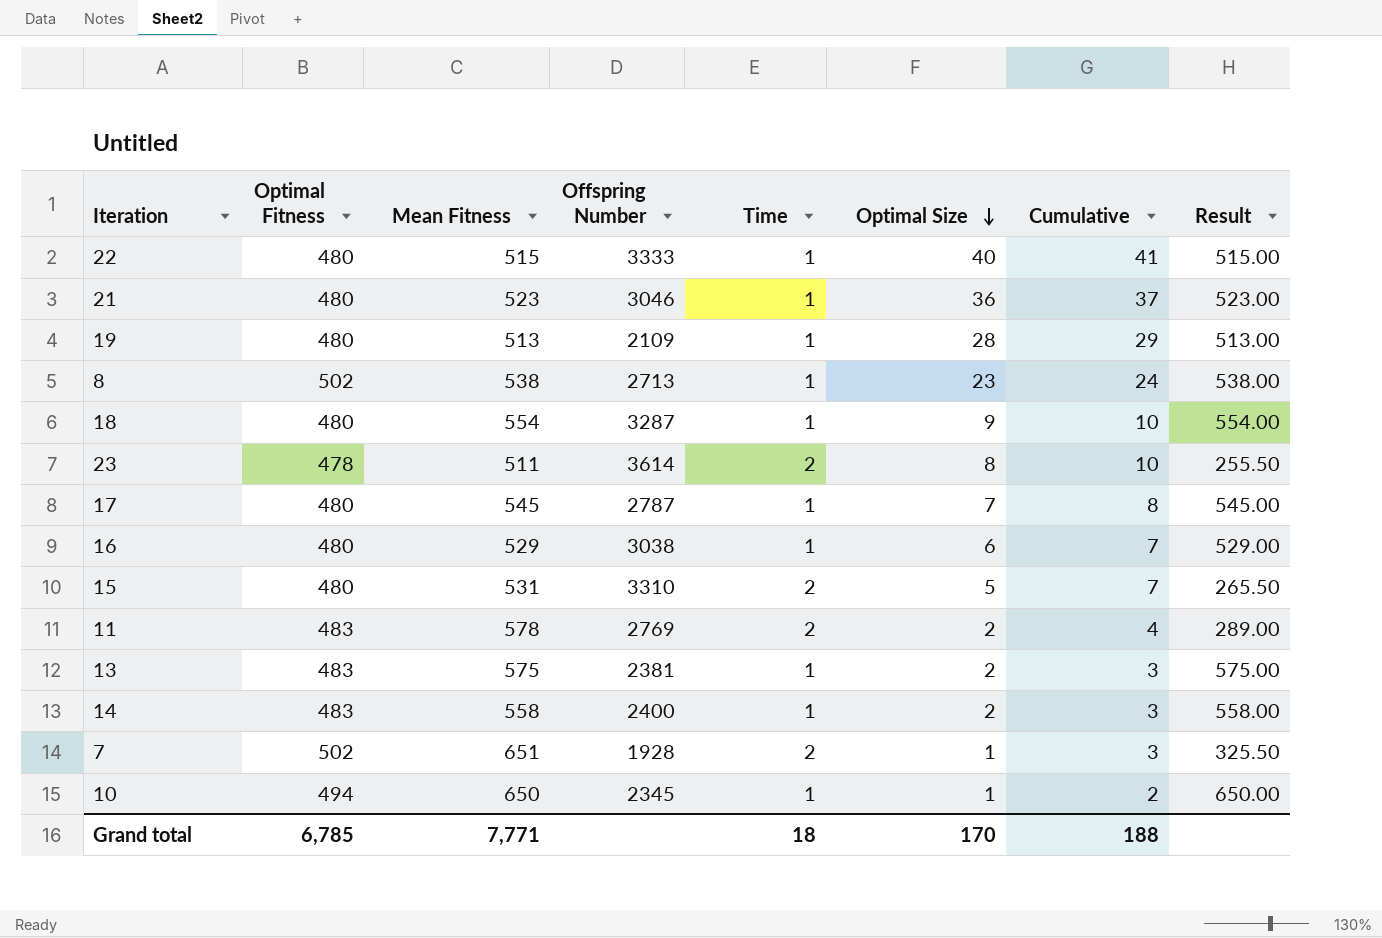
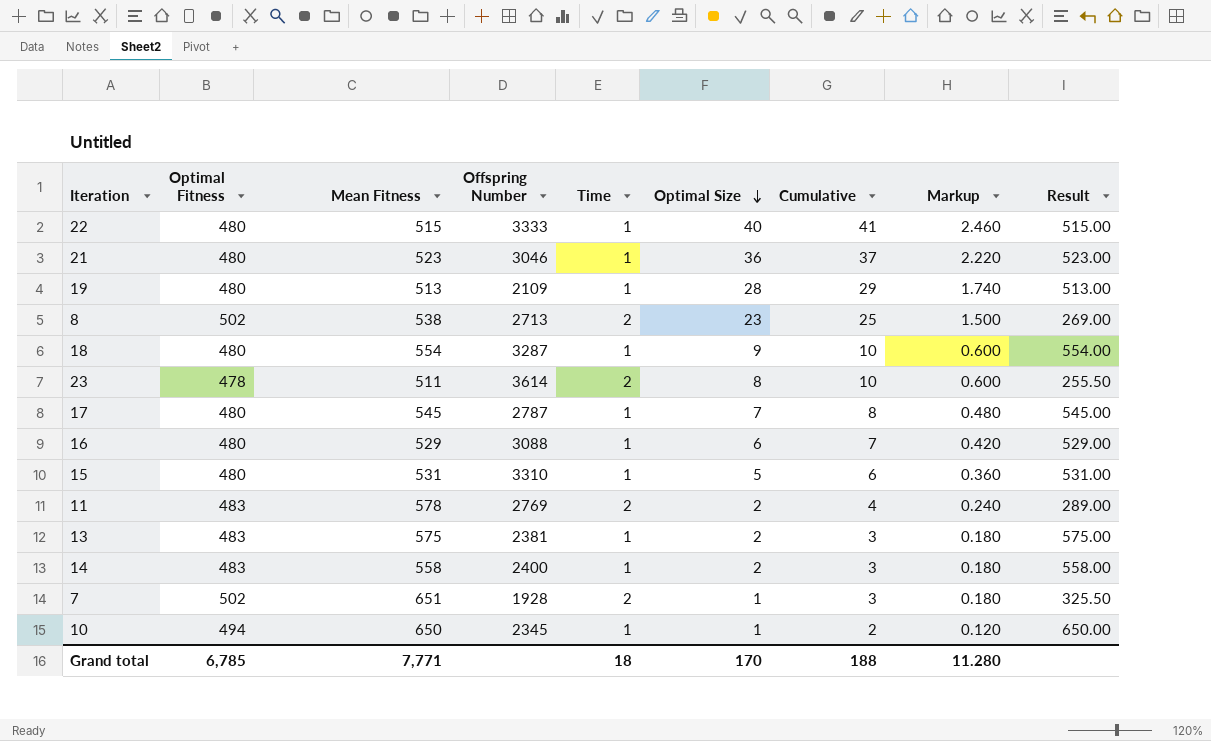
column Markup | formula: none -> [Cumulative] * 0.06
8 | Time: 1 -> 2
8 | Cumulative: 24 -> 25
8 | Result: 538.00 -> 269.00
16 | Offspring Number: 3038 -> 3088
15 | Time: 2 -> 1
15 | Cumulative: 7 -> 6
15 | Result: 265.50 -> 531.00

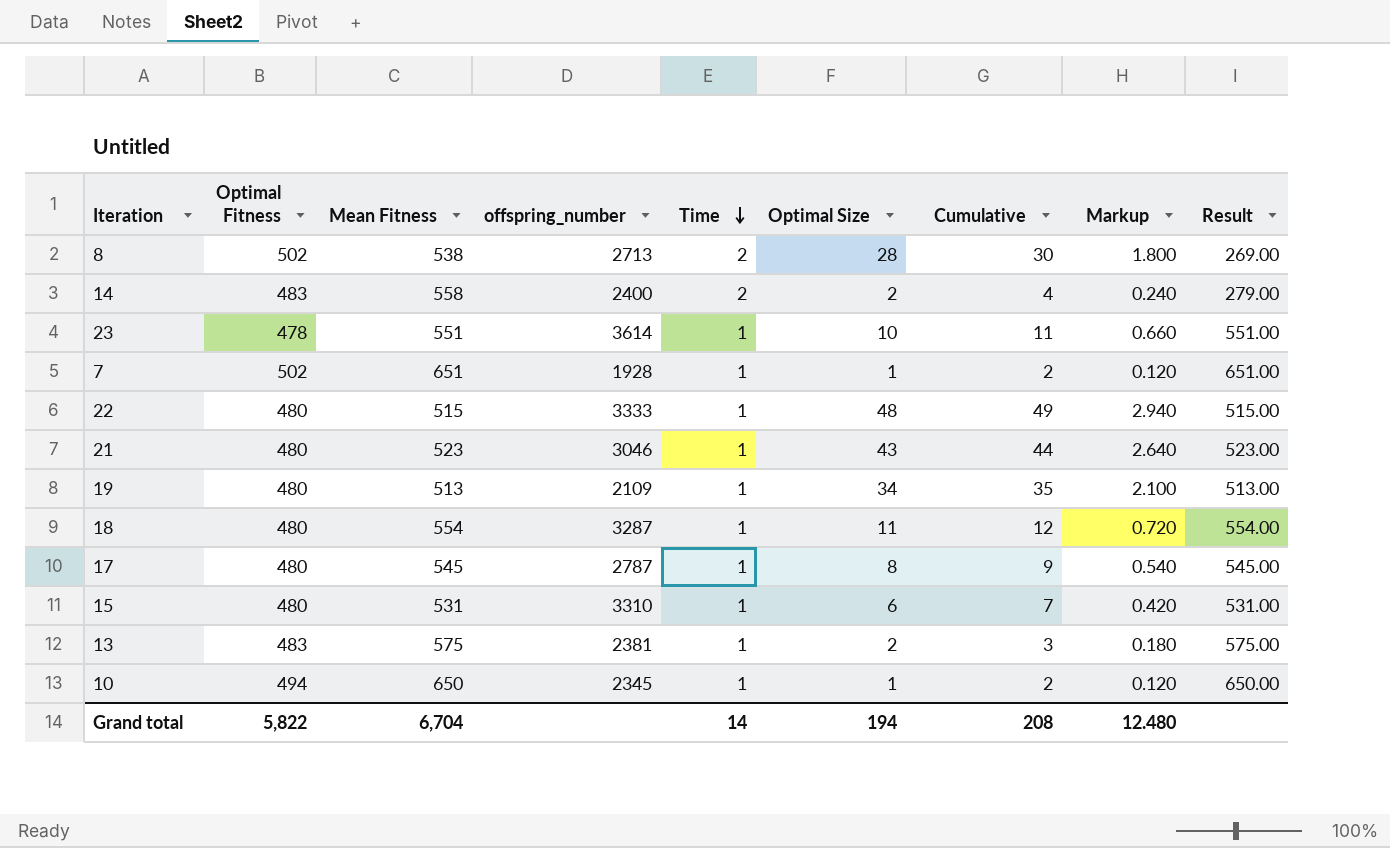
row order: Optimal Size descending -> Time descending
column name: Offspring Number -> offspring_number
row 16: 480 | 529 | 3088 | 1 | 6 | 7 | 0.420 | 529.00 -> none
row 11: 483 | 578 | 2769 | 2 | 2 | 4 | 0.240 | 289.00 -> none
8 | Optimal Size: 23 -> 28
8 | Cumulative: 25 -> 30
8 | Markup: 1.500 -> 1.800
14 | Time: 1 -> 2
14 | Cumulative: 3 -> 4
14 | Markup: 0.180 -> 0.240
14 | Result: 558.00 -> 279.00
23 | Mean Fitness: 511 -> 551
23 | Time: 2 -> 1
23 | Optimal Size: 8 -> 10
23 | Cumulative: 10 -> 11
23 | Markup: 0.600 -> 0.660
23 | Result: 255.50 -> 551.00
7 | Time: 2 -> 1
7 | Cumulative: 3 -> 2
7 | Markup: 0.180 -> 0.120
7 | Result: 325.50 -> 651.00
22 | Optimal Size: 40 -> 48
22 | Cumulative: 41 -> 49
22 | Markup: 2.460 -> 2.940
21 | Optimal Size: 36 -> 43
21 | Cumulative: 37 -> 44
21 | Markup: 2.220 -> 2.640
19 | Optimal Size: 28 -> 34
19 | Cumulative: 29 -> 35
19 | Markup: 1.740 -> 2.100
18 | Optimal Size: 9 -> 11
18 | Cumulative: 10 -> 12
18 | Markup: 0.600 -> 0.720
17 | Optimal Size: 7 -> 8
17 | Cumulative: 8 -> 9
17 | Markup: 0.480 -> 0.540
15 | Optimal Size: 5 -> 6
15 | Cumulative: 6 -> 7
15 | Markup: 0.360 -> 0.420
Grand total | Optimal Fitness: 6,785 -> 5,822
Grand total | Mean Fitness: 7,771 -> 6,704
Grand total | Time: 18 -> 14
Grand total | Optimal Size: 170 -> 194
Grand total | Cumulative: 188 -> 208
Grand total | Markup: 11.280 -> 12.480

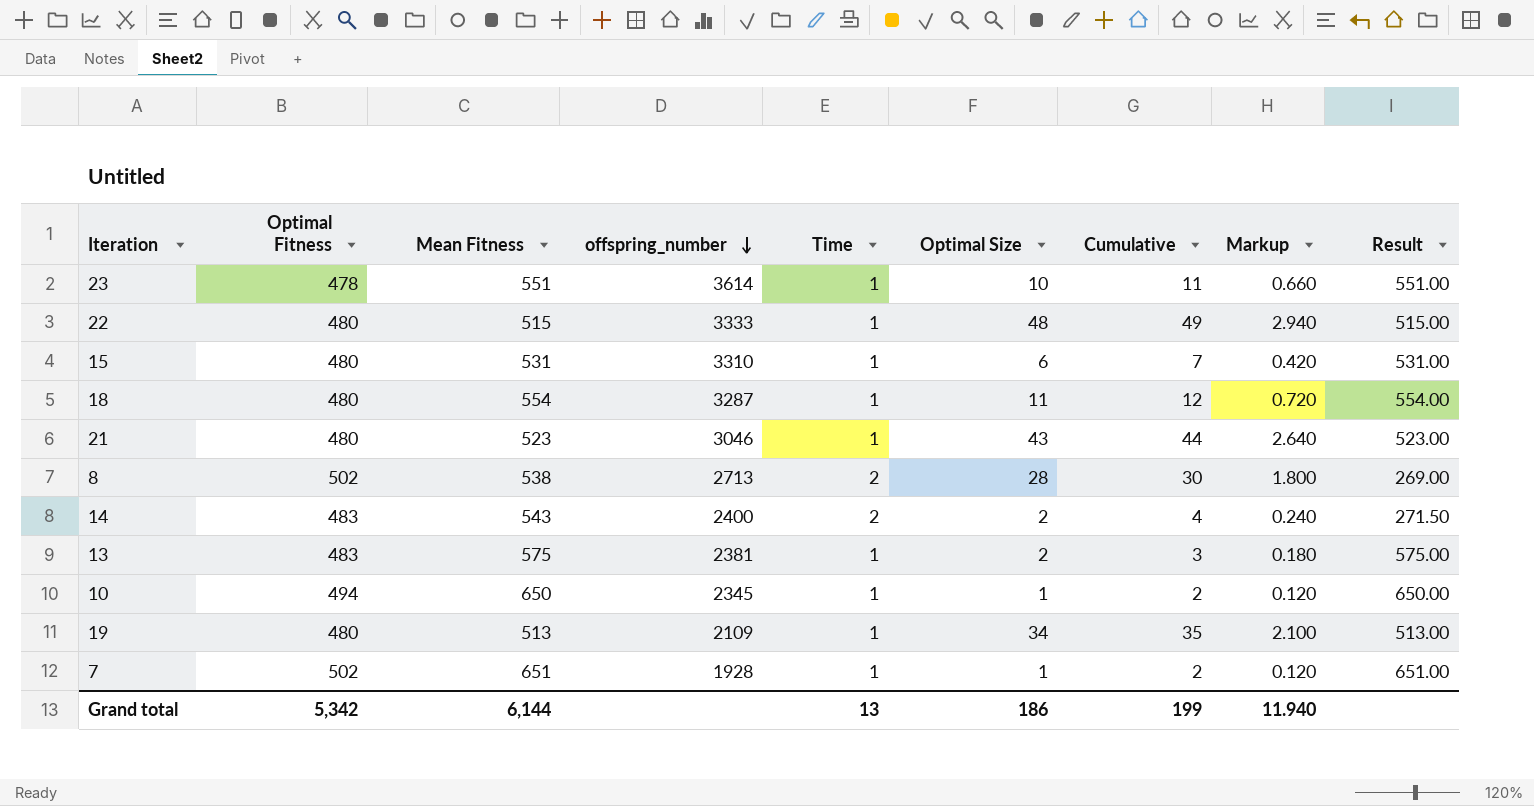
row order: Time descending -> offspring_number descending
row 17: 480 | 545 | 2787 | 1 | 8 | 9 | 0.540 | 545.00 -> none
14 | Mean Fitness: 558 -> 543
14 | Result: 279.00 -> 271.50
Grand total | Optimal Fitness: 5,822 -> 5,342
Grand total | Mean Fitness: 6,704 -> 6,144
Grand total | Time: 14 -> 13
Grand total | Optimal Size: 194 -> 186
Grand total | Cumulative: 208 -> 199
Grand total | Markup: 12.480 -> 11.940

